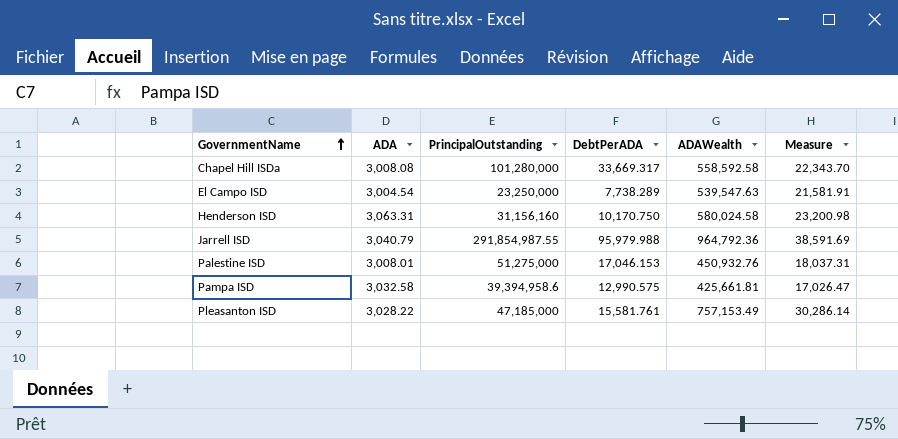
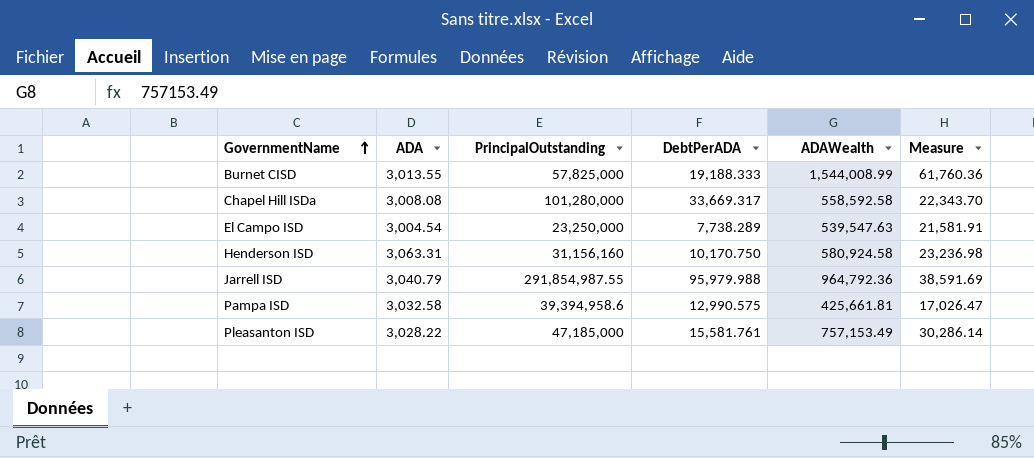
row Palestine ISD: 3,008.01 | 51,275,000 | 17,046.153 | 450,932.76 | 18,037.31 -> none
row Burnet CISD: none -> 3,013.55 | 57,825,000 | 19,188.333 | 1,544,008.99 | 61,760.36
Henderson ISD | ADAWealth: 580,024.58 -> 580,924.58
Henderson ISD | Measure: 23,200.98 -> 23,236.98

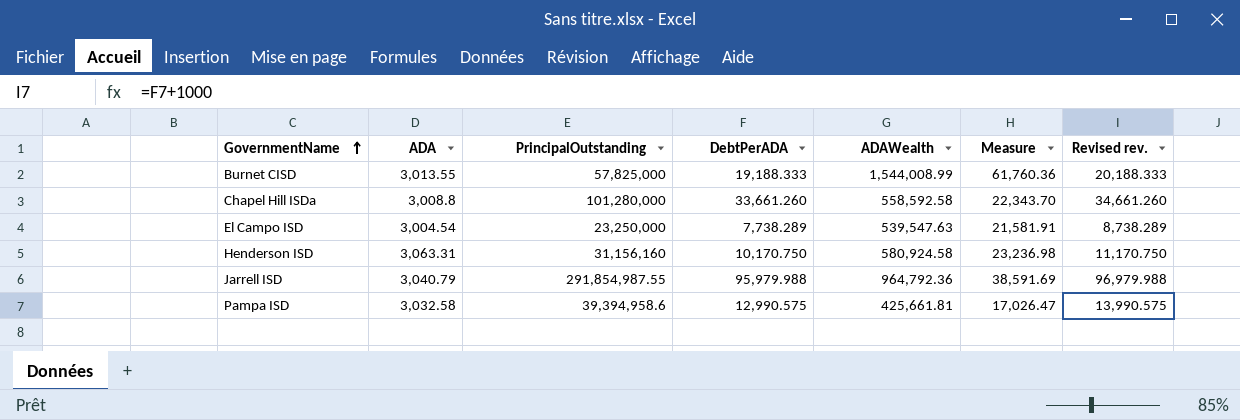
column Revised rev. | formula: none -> [DebtPerADA] + 1000
row Pleasanton ISD: 3,028.22 | 47,185,000 | 15,581.761 | 757,153.49 | 30,286.14 -> none
Chapel Hill ISDa | ADA: 3,008.08 -> 3,008.8
Chapel Hill ISDa | DebtPerADA: 33,669.317 -> 33,661.260

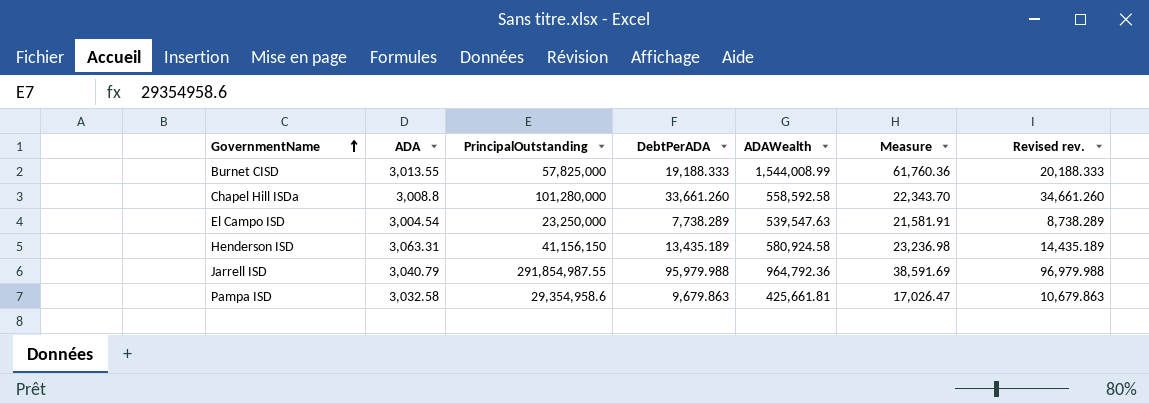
Henderson ISD | PrincipalOutstanding: 31,156,160 -> 41,156,150
Henderson ISD | DebtPerADA: 10,170.750 -> 13,435.189
Henderson ISD | Revised rev.: 11,170.750 -> 14,435.189
Pampa ISD | PrincipalOutstanding: 39,394,958.6 -> 29,354,958.6
Pampa ISD | DebtPerADA: 12,990.575 -> 9,679.863
Pampa ISD | Revised rev.: 13,990.575 -> 10,679.863

